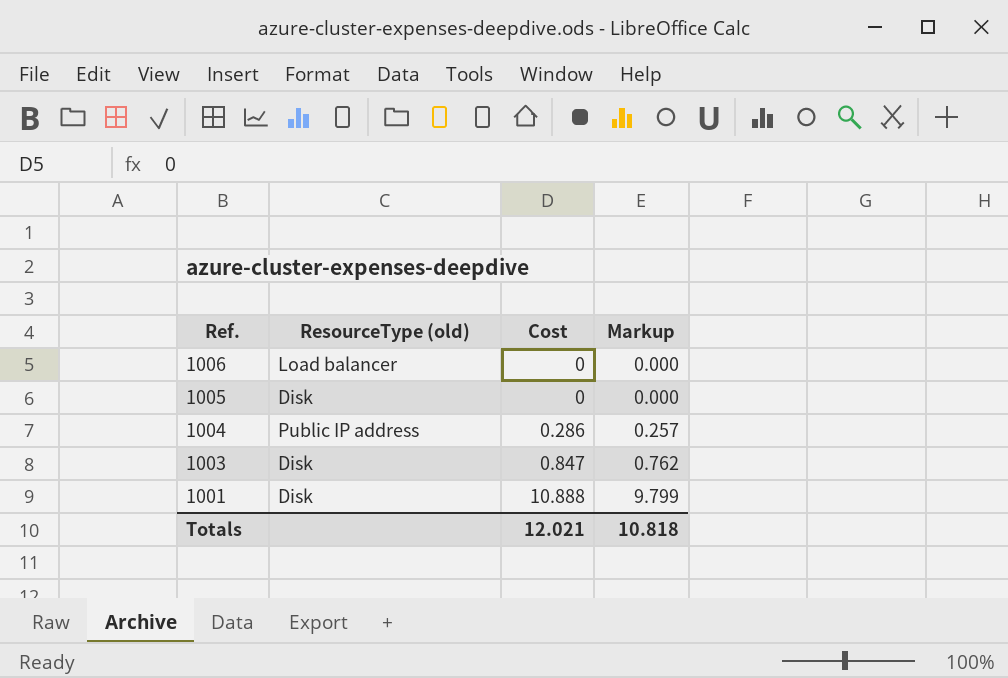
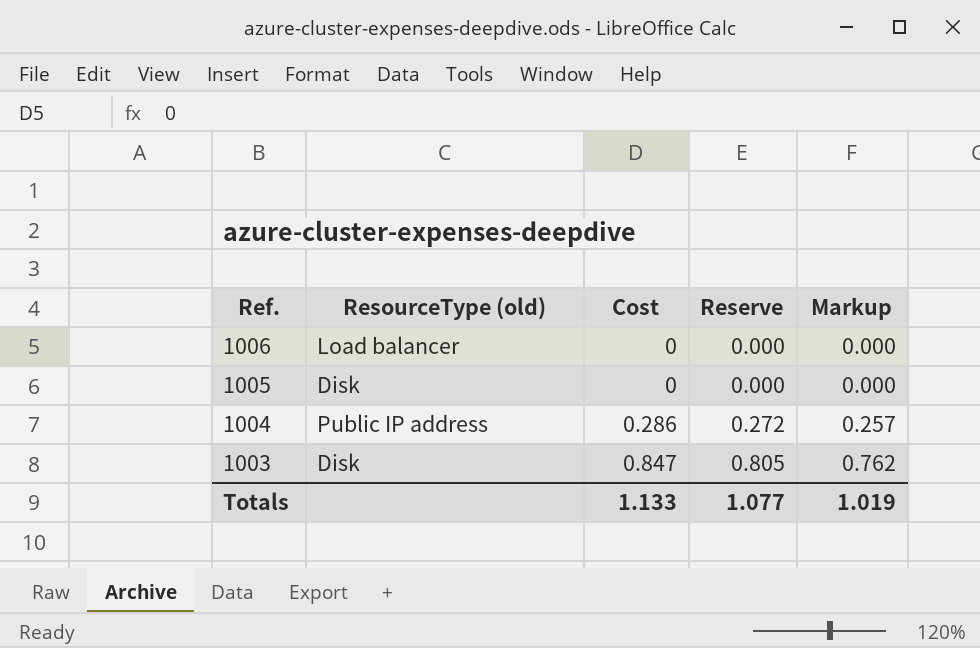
column Reserve | formula: none -> [Cost] * 0.95
row 1001: Disk | 10.888 | 9.799 -> none
Totals | Cost: 12.021 -> 1.133
Totals | Markup: 10.818 -> 1.019

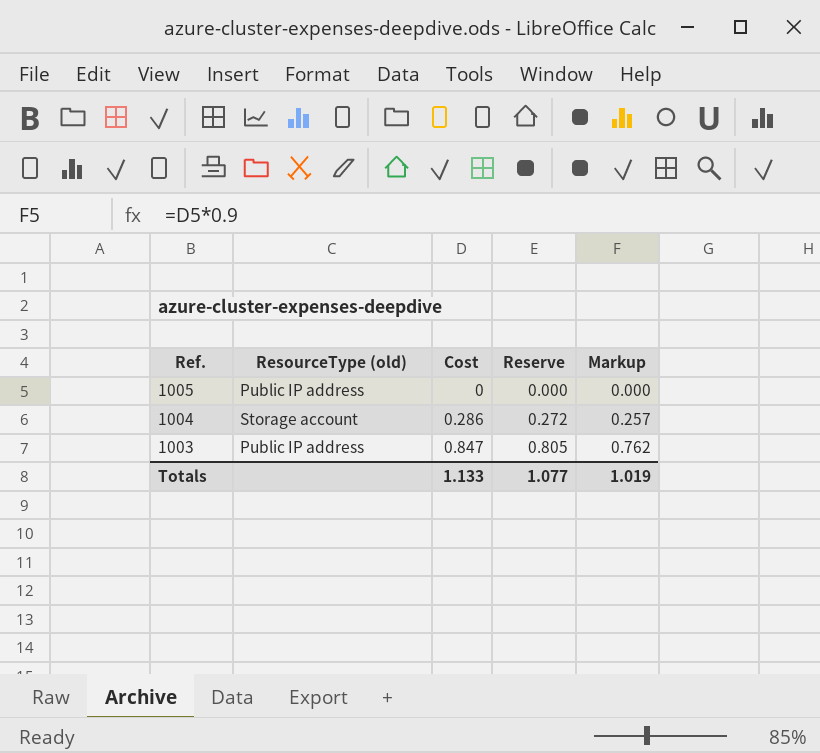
row 1006: Load balancer | 0 | 0.000 | 0.000 -> none
1005 | ResourceType (old): Disk -> Public IP address
1004 | ResourceType (old): Public IP address -> Storage account
1003 | ResourceType (old): Disk -> Public IP address

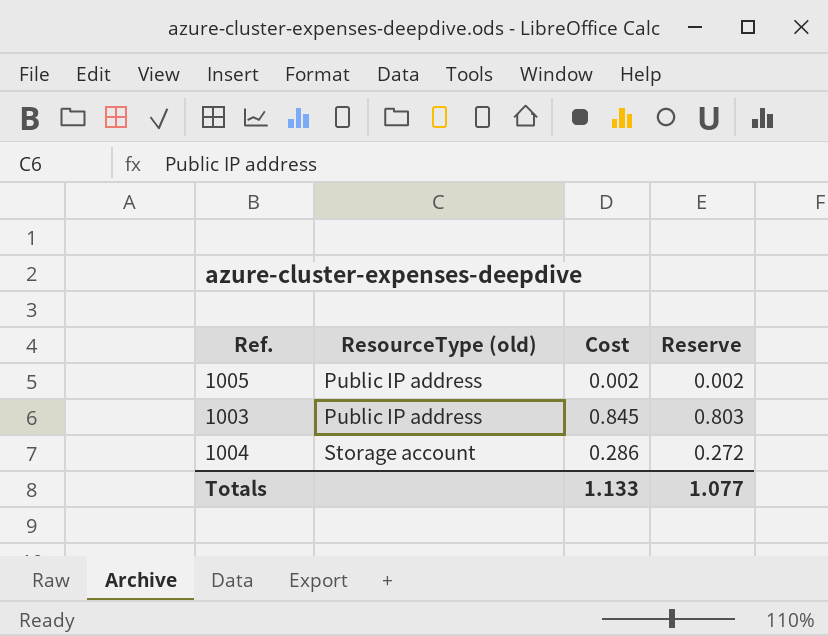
row order: Ref. descending -> ResourceType (old) ascending
column Markup | formula: [Cost] * 0.9 -> none
1005 | Cost: 0 -> 0.002
1005 | Reserve: 0.000 -> 0.002
1003 | Cost: 0.847 -> 0.845
1003 | Reserve: 0.805 -> 0.803

